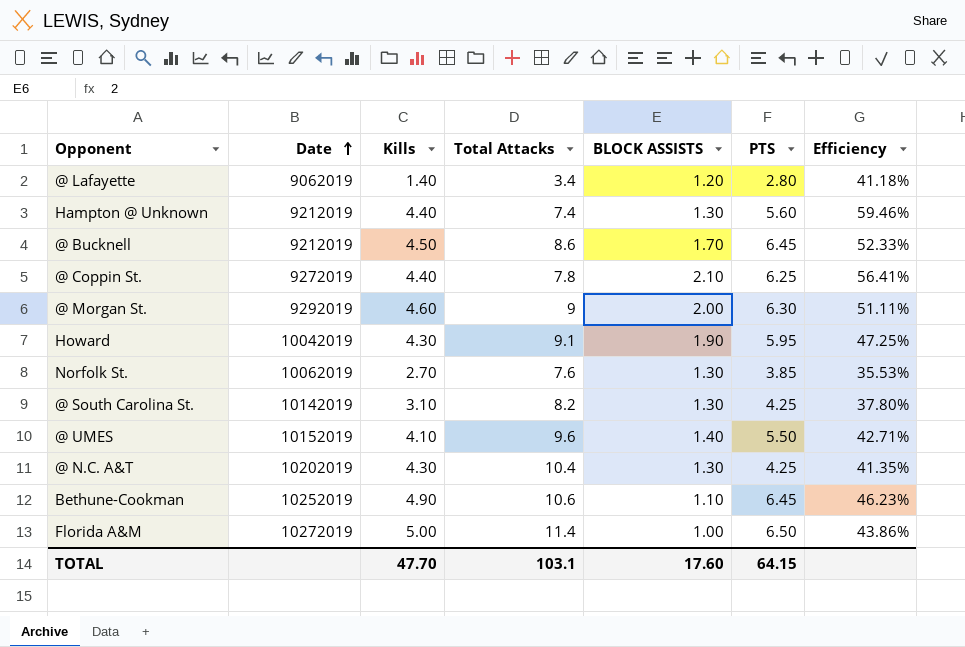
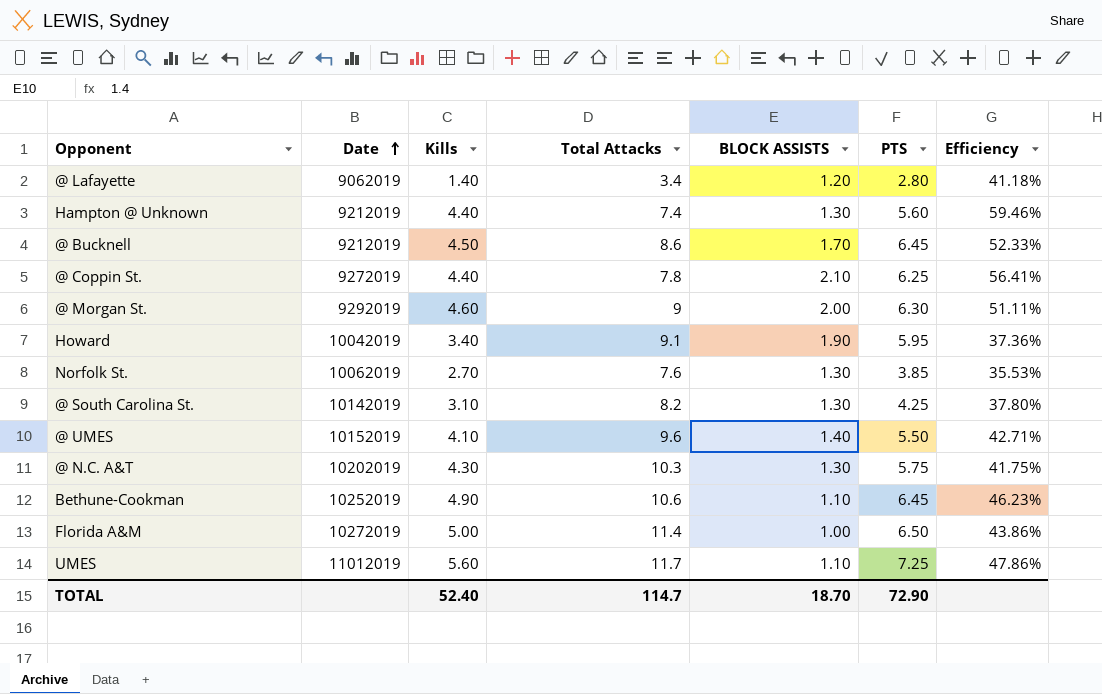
Howard | Kills: 4.30 -> 3.40
Howard | Efficiency: 47.25% -> 37.36%
@ N.C. A&T | Total Attacks: 10.4 -> 10.3
@ N.C. A&T | PTS: 4.25 -> 5.75
@ N.C. A&T | Efficiency: 41.35% -> 41.75%
row UMES: none -> 11012019 | 5.60 | 11.7 | 1.10 | 7.25 | 47.86%
TOTAL | Kills: 47.70 -> 52.40
TOTAL | Total Attacks: 103.1 -> 114.7
TOTAL | BLOCK ASSISTS: 17.60 -> 18.70
TOTAL | PTS: 64.15 -> 72.90

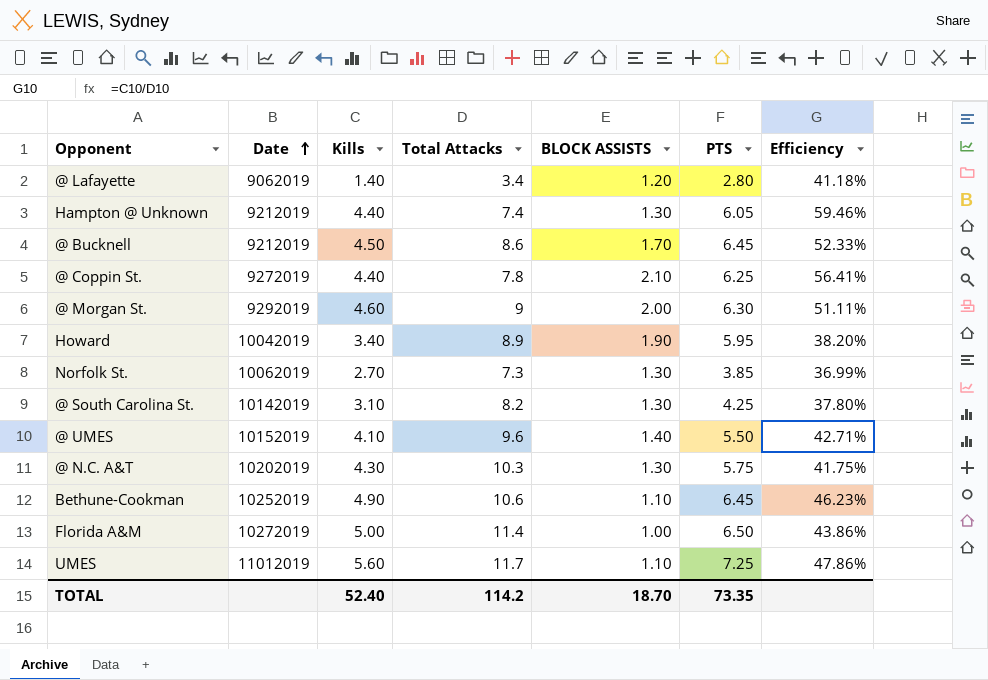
Hampton @ Unknown | PTS: 5.60 -> 6.05
Howard | Total Attacks: 9.1 -> 8.9
Howard | Efficiency: 37.36% -> 38.20%
Norfolk St. | Total Attacks: 7.6 -> 7.3
Norfolk St. | Efficiency: 35.53% -> 36.99%
TOTAL | Total Attacks: 114.7 -> 114.2
TOTAL | PTS: 72.90 -> 73.35

